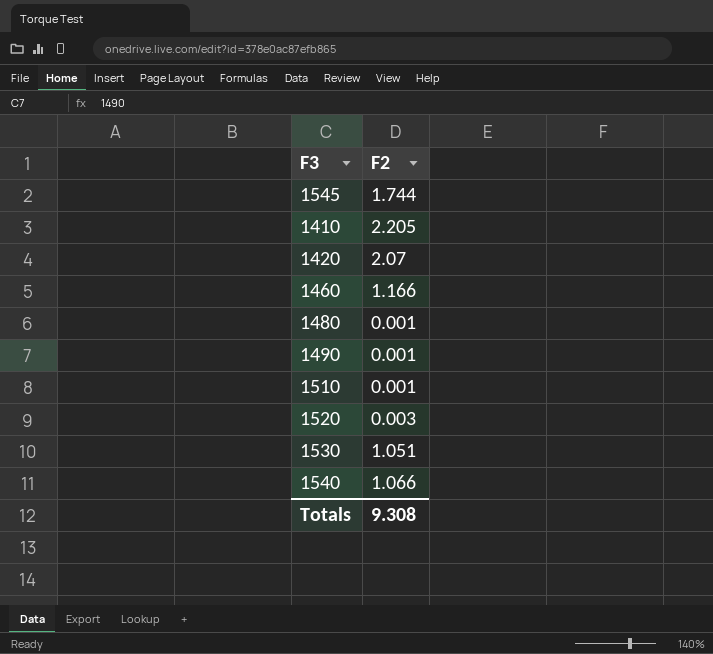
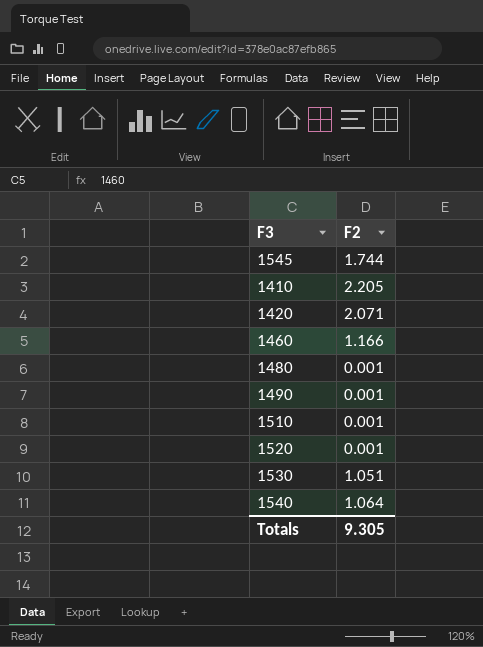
1420 | F2: 2.07 -> 2.071
1520 | F2: 0.003 -> 0.001
1540 | F2: 1.066 -> 1.064
Totals | F2: 9.308 -> 9.305

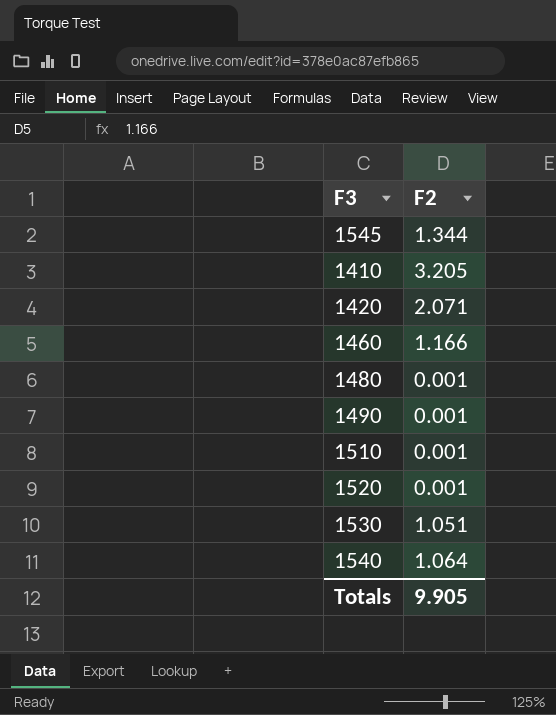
1545 | F2: 1.744 -> 1.344
1410 | F2: 2.205 -> 3.205
Totals | F2: 9.305 -> 9.905

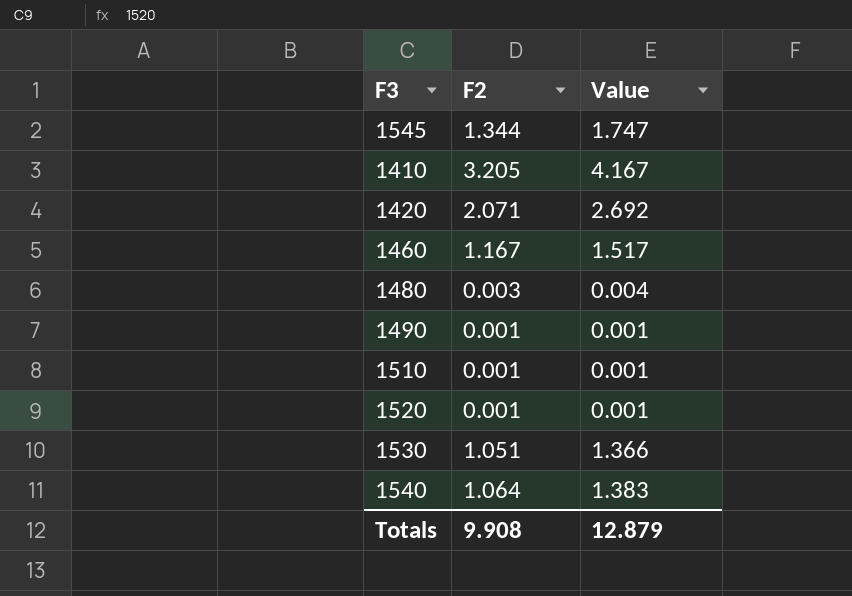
column Value | formula: none -> [F2] * 1.3
1460 | F2: 1.166 -> 1.167
1480 | F2: 0.001 -> 0.003
Totals | F2: 9.905 -> 9.908

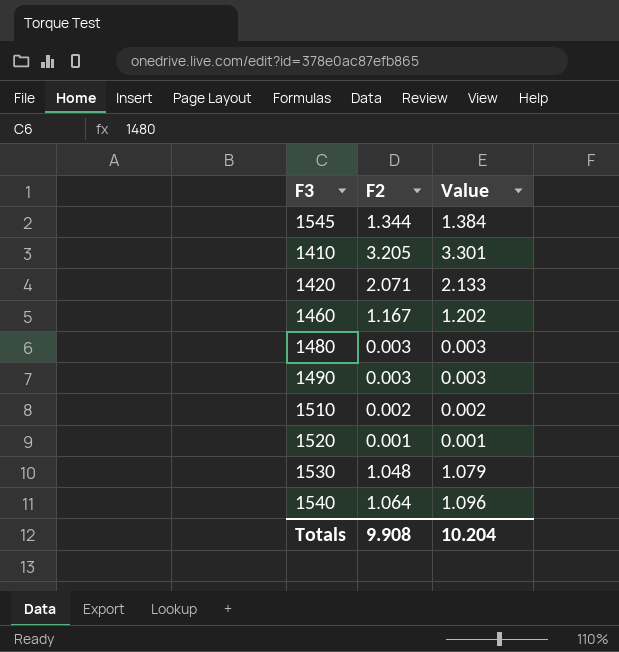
column Value | formula: [F2] * 1.3 -> [F2] * 1.03
1490 | F2: 0.001 -> 0.003
1510 | F2: 0.001 -> 0.002
1530 | F2: 1.051 -> 1.048
Totals | Value: 12.879 -> 10.204

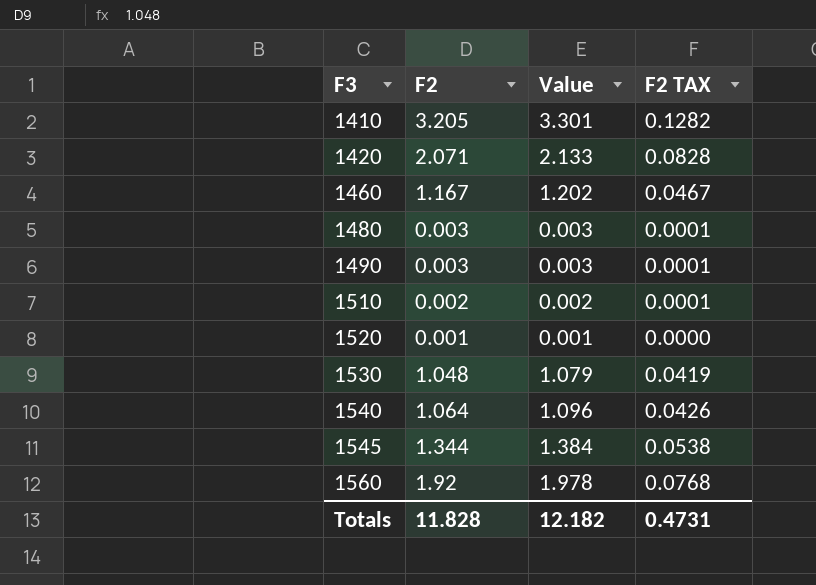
row order: none -> F3 ascending
column F2 TAX | formula: none -> [F2] * 0.04
row 1560: none -> 1.92 | 1.978 | 0.0768
Totals | F2: 9.908 -> 11.828
Totals | Value: 10.204 -> 12.182

